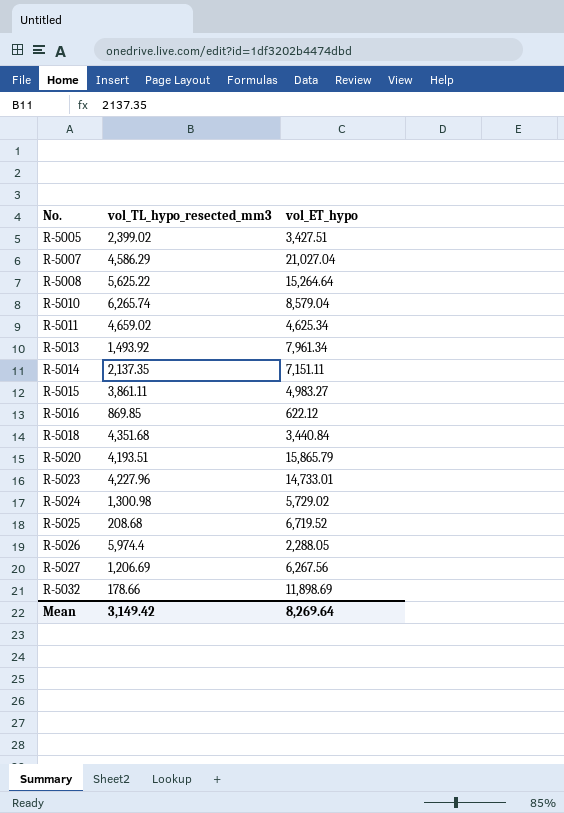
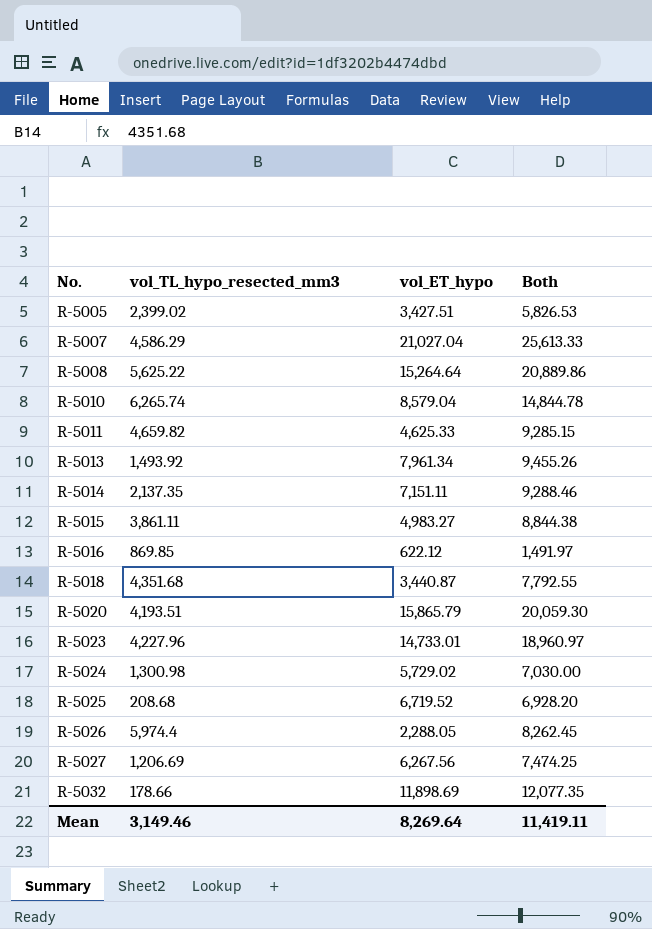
column Both | formula: none -> [vol_TL_hypo_resected_mm3] + [vol_ET_hypo]
R-5011 | vol_TL_hypo_resected_mm3: 4,659.02 -> 4,659.82
R-5011 | vol_ET_hypo: 4,625.34 -> 4,625.33
R-5018 | vol_ET_hypo: 3,440.84 -> 3,440.87
Mean | vol_TL_hypo_resected_mm3: 3,149.42 -> 3,149.46

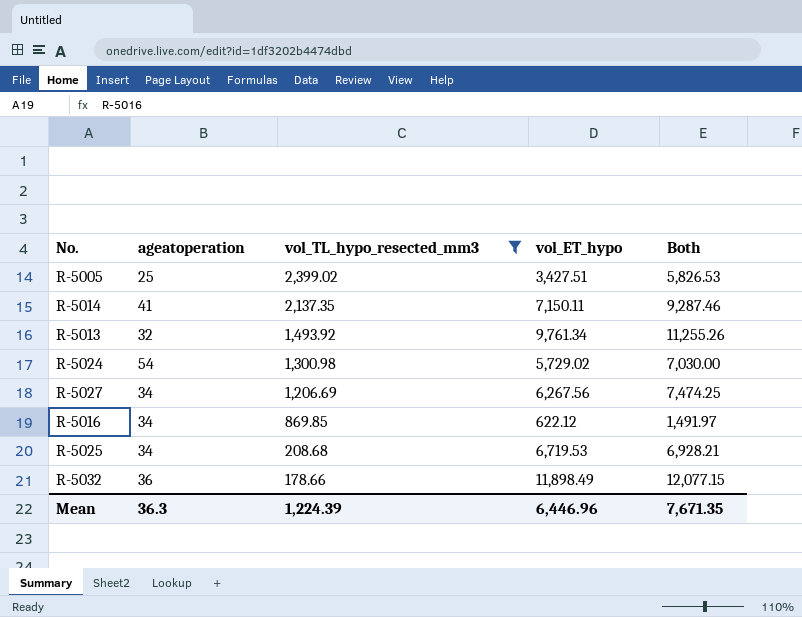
filter: none -> vol_TL_hypo_resected_mm3 <= 2,399.02
row order: No. ascending -> vol_TL_hypo_resected_mm3 descending
column ageatoperation | position: none -> 2
R-5014 | vol_ET_hypo: 7,151.11 -> 7,150.11
R-5014 | Both: 9,288.46 -> 9,287.46
R-5013 | vol_ET_hypo: 7,961.34 -> 9,761.34
R-5013 | Both: 9,455.26 -> 11,255.26
R-5025 | vol_ET_hypo: 6,719.52 -> 6,719.53
R-5025 | Both: 6,928.20 -> 6,928.21
R-5032 | vol_ET_hypo: 11,898.69 -> 11,898.49
R-5032 | Both: 12,077.35 -> 12,077.15
Mean | vol_TL_hypo_resected_mm3: 3,149.46 -> 1,224.39
Mean | vol_ET_hypo: 8,269.64 -> 6,446.96
Mean | Both: 11,419.11 -> 7,671.35

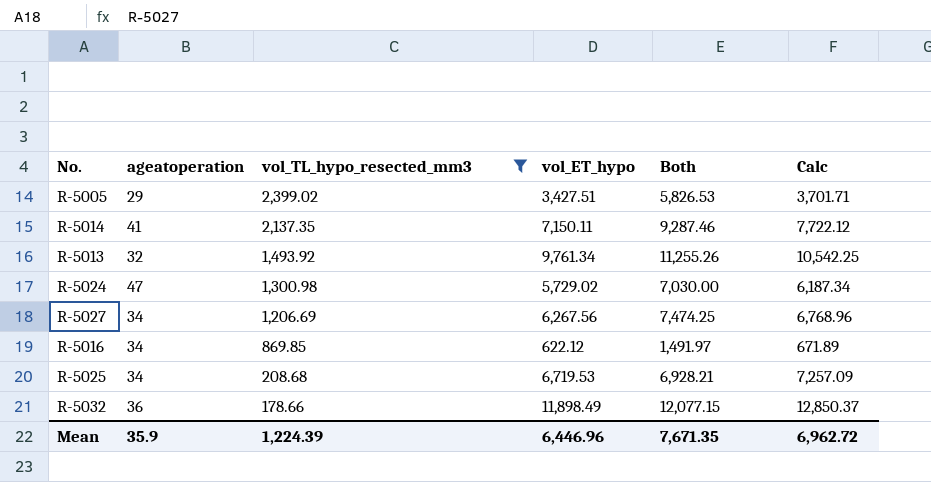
column Calc | formula: none -> [vol_ET_hypo] * 1.08
R-5005 | ageatoperation: 25 -> 29
R-5024 | ageatoperation: 54 -> 47
Mean | ageatoperation: 36.3 -> 35.9

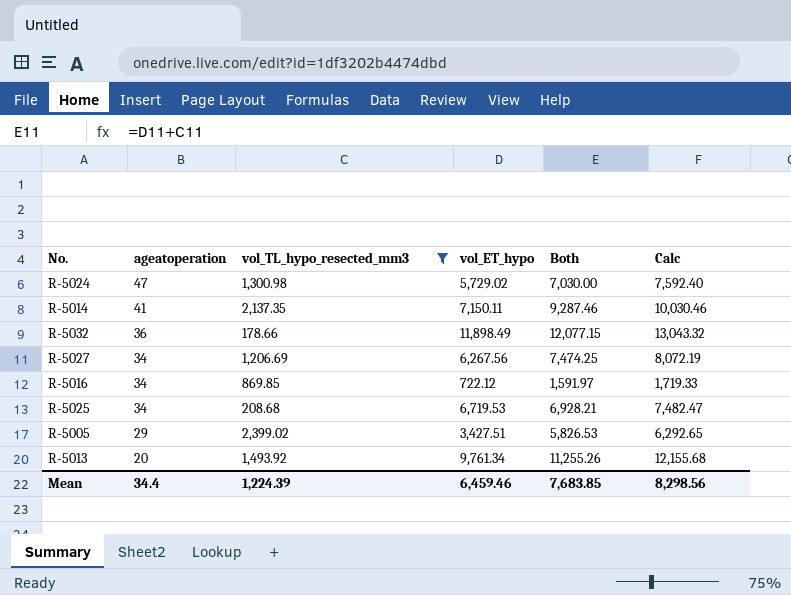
row order: vol_TL_hypo_resected_mm3 descending -> ageatoperation descending
column Calc | formula: [vol_ET_hypo] * 1.08 -> [Both] * 1.08
R-5016 | vol_ET_hypo: 622.12 -> 722.12
R-5016 | Both: 1,491.97 -> 1,591.97
R-5013 | ageatoperation: 32 -> 20
Mean | ageatoperation: 35.9 -> 34.4
Mean | vol_ET_hypo: 6,446.96 -> 6,459.46
Mean | Both: 7,671.35 -> 7,683.85
Mean | Calc: 6,962.72 -> 8,298.56

